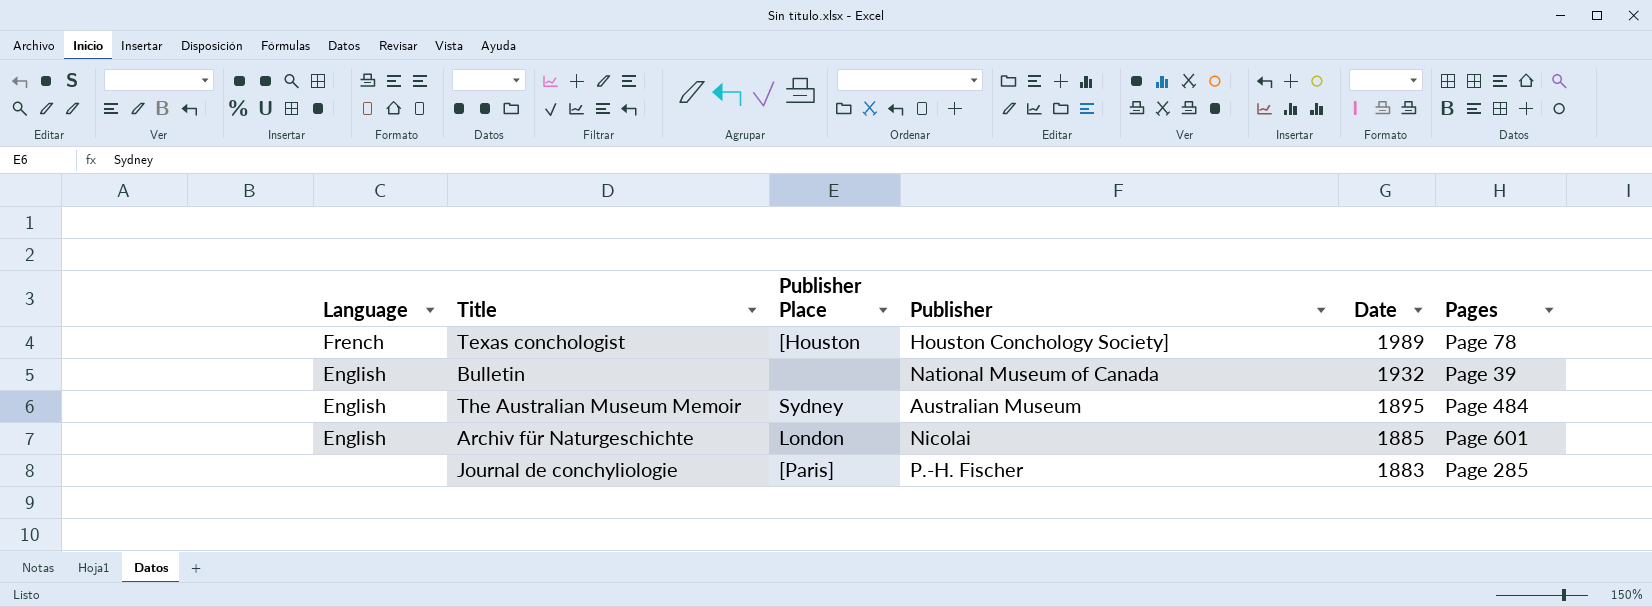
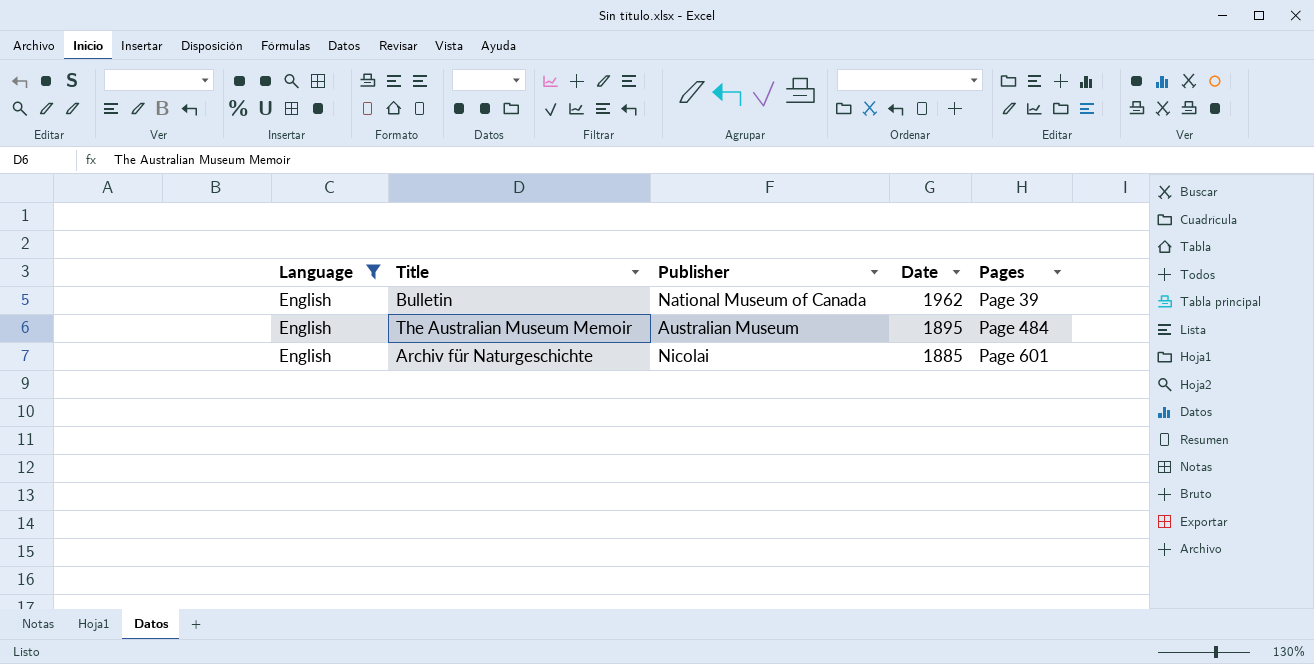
filter: none -> Language = English
column Publisher Place | position: 3 -> none
Bulletin | Date: 1932 -> 1962

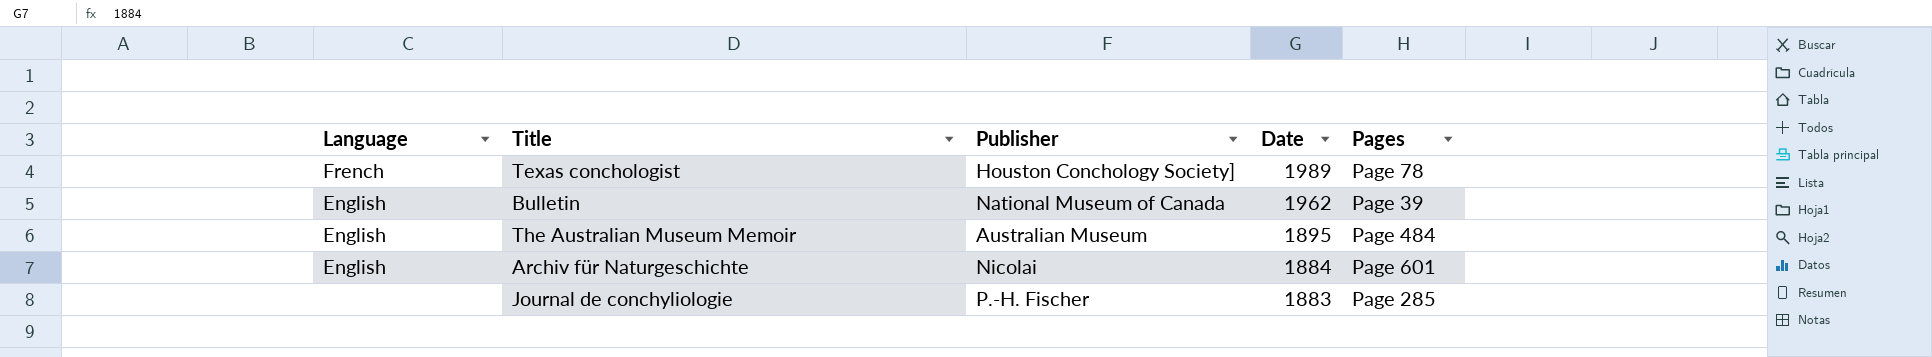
filter: Language = English -> none
Archiv für Naturgeschichte | Date: 1885 -> 1884

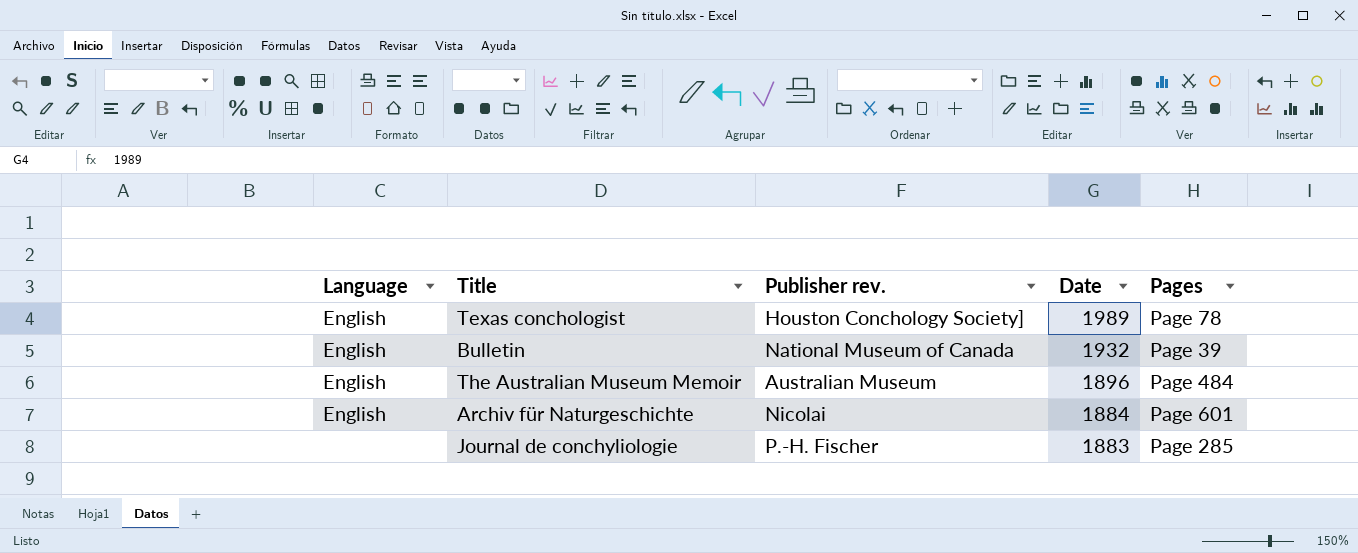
column name: Publisher -> Publisher rev.
Texas conchologist | Language: French -> English
Bulletin | Date: 1962 -> 1932
The Australian Museum Memoir | Date: 1895 -> 1896

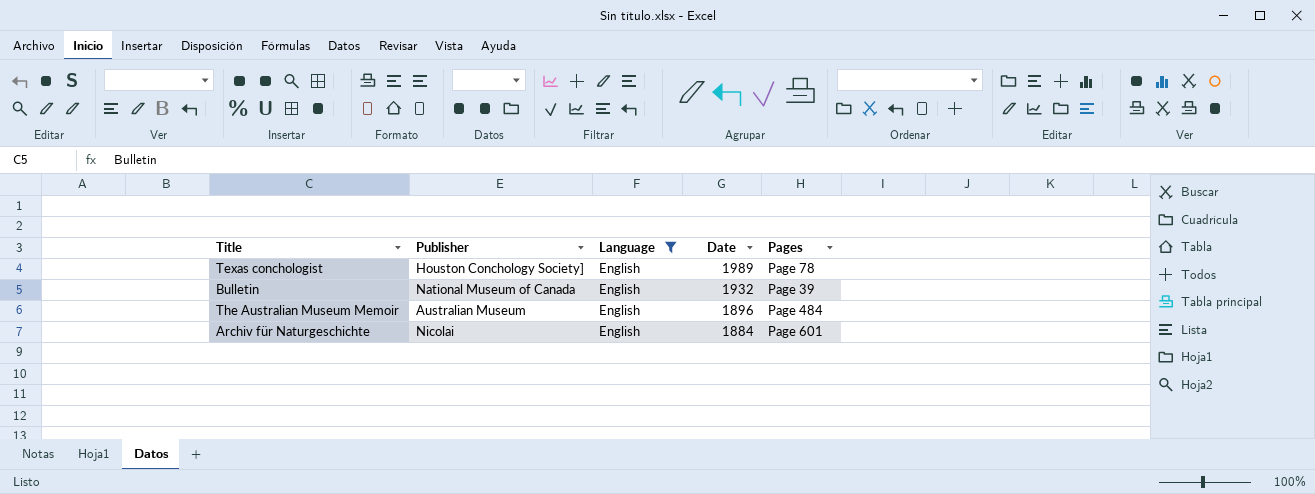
filter: none -> Language = English
column name: Publisher rev. -> Publisher
column Language | position: 1 -> 3

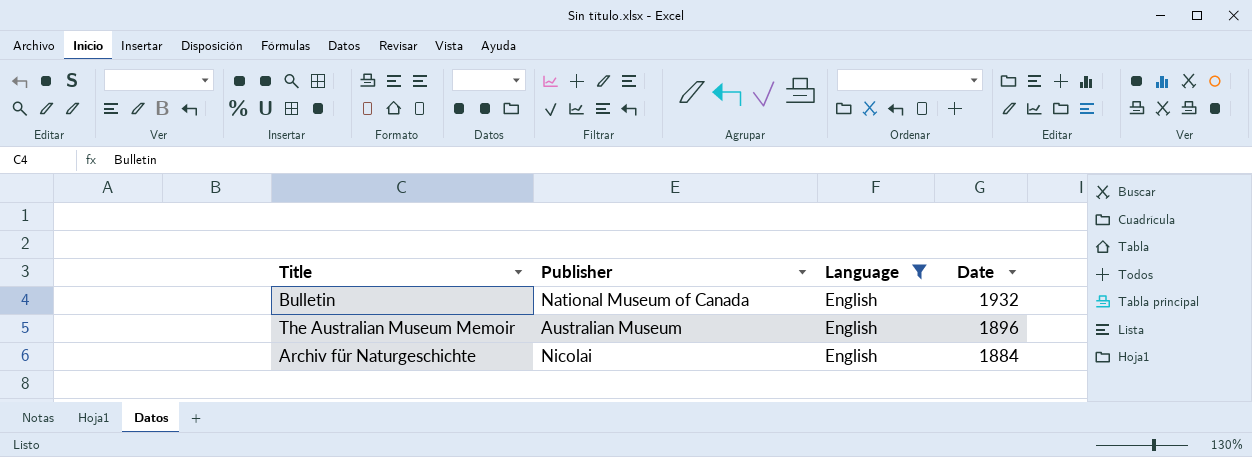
column Pages | position: 5 -> none
row Texas conchologist: Houston Conchology Society] | English | 1989 | Page 78 -> none

